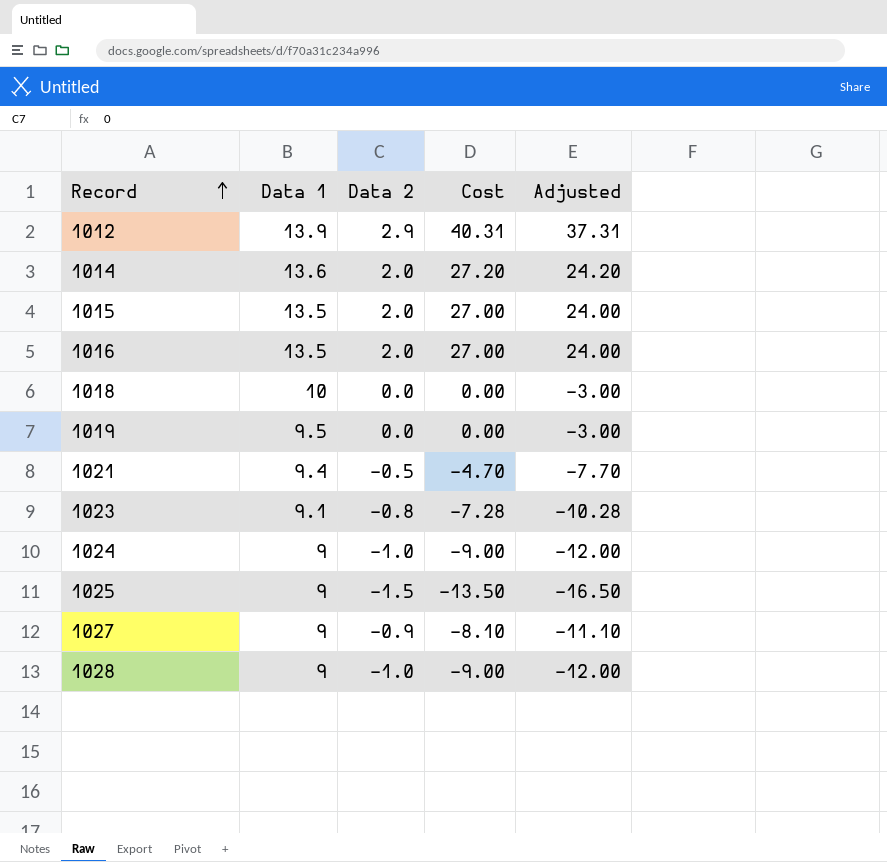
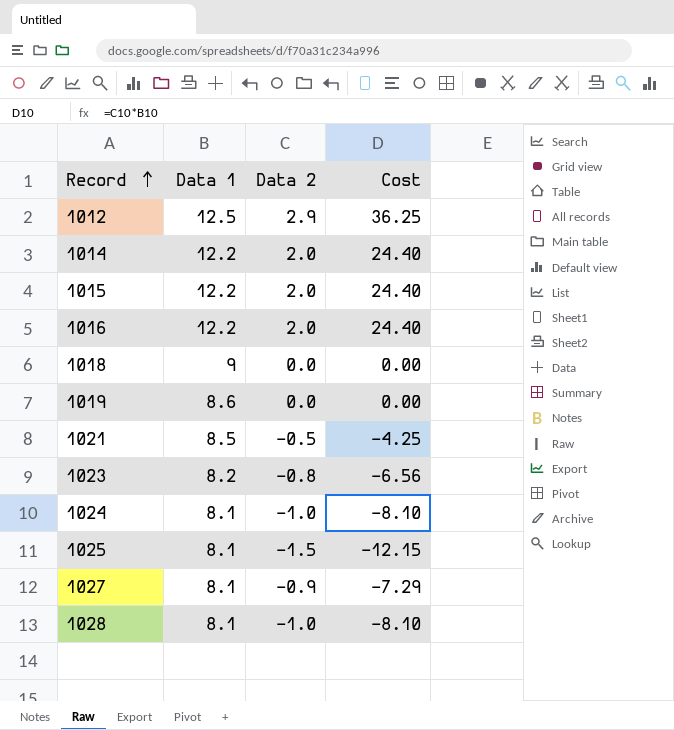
column Adjusted | formula: [Cost] - 3 -> none
1012 | Data 1: 13.9 -> 12.5
1012 | Cost: 40.31 -> 36.25
1014 | Data 1: 13.6 -> 12.2
1014 | Cost: 27.20 -> 24.40
1015 | Data 1: 13.5 -> 12.2
1015 | Cost: 27.00 -> 24.40
1016 | Data 1: 13.5 -> 12.2
1016 | Cost: 27.00 -> 24.40
1018 | Data 1: 10 -> 9
1019 | Data 1: 9.5 -> 8.6
1021 | Data 1: 9.4 -> 8.5
1021 | Cost: -4.70 -> -4.25
1023 | Data 1: 9.1 -> 8.2
1023 | Cost: -7.28 -> -6.56
1024 | Data 1: 9 -> 8.1
1024 | Cost: -9.00 -> -8.10
1025 | Data 1: 9 -> 8.1
1025 | Cost: -13.50 -> -12.15
1027 | Data 1: 9 -> 8.1
1027 | Cost: -8.10 -> -7.29
1028 | Data 1: 9 -> 8.1
1028 | Cost: -9.00 -> -8.10

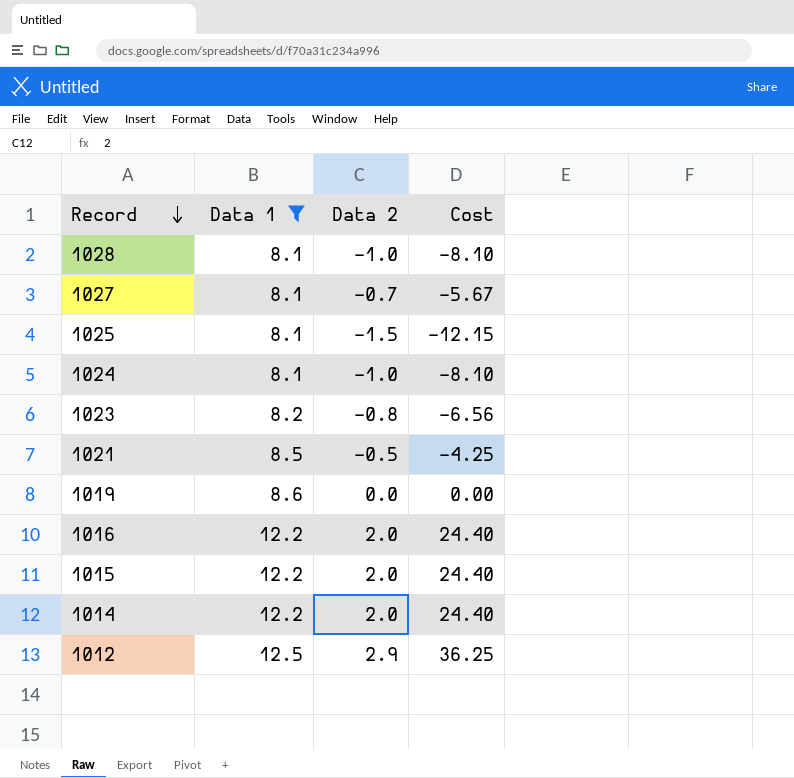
filter: none -> Data 1 != 9
row order: Record ascending -> Record descending
1027 | Data 2: -0.9 -> -0.7
1027 | Cost: -7.29 -> -5.67

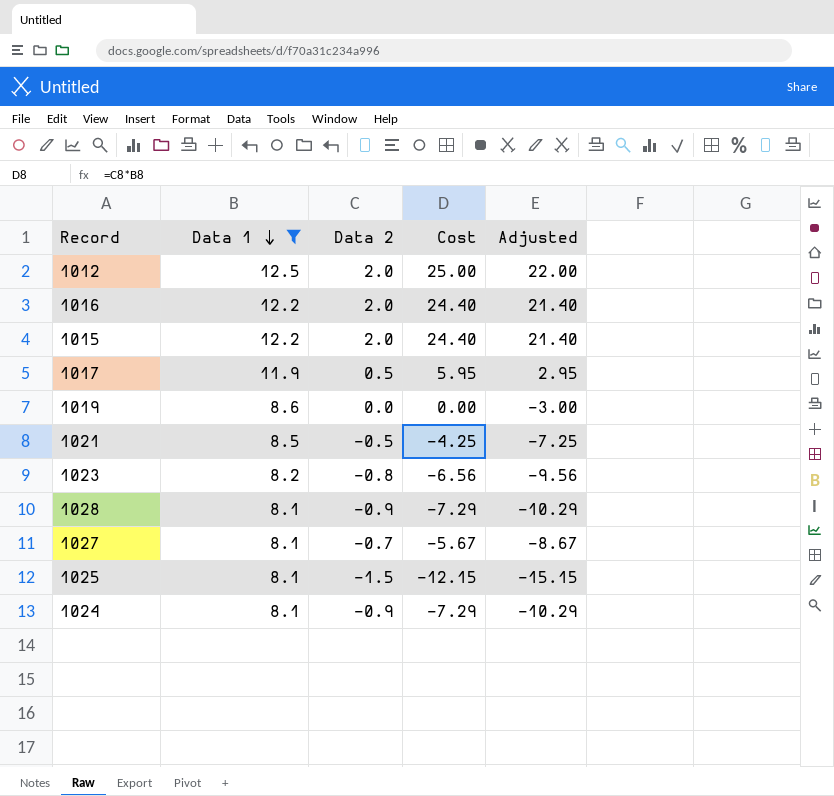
row order: Record descending -> Data 1 descending
column Adjusted | formula: none -> [Cost] - 3
row 1014: 12.2 | 2.0 | 24.40 -> none
1012 | Data 2: 2.9 -> 2.0
1012 | Cost: 36.25 -> 25.00
row 1017: none -> 11.9 | 0.5 | 5.95 | 2.95
1028 | Data 2: -1.0 -> -0.9
1028 | Cost: -8.10 -> -7.29
1024 | Data 2: -1.0 -> -0.9
1024 | Cost: -8.10 -> -7.29

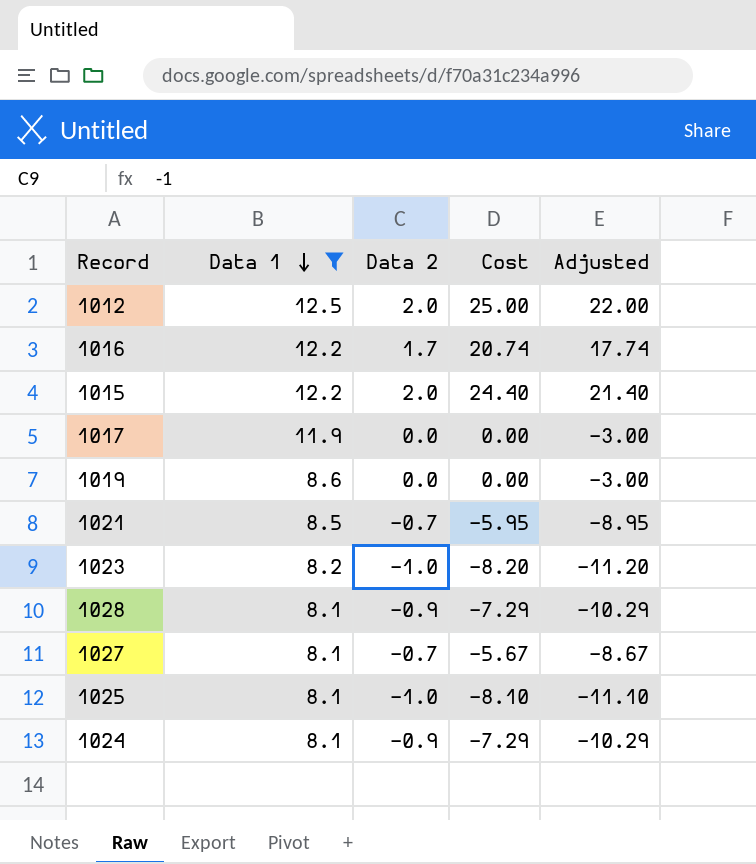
1016 | Data 2: 2.0 -> 1.7
1016 | Cost: 24.40 -> 20.74
1016 | Adjusted: 21.40 -> 17.74
1017 | Data 2: 0.5 -> 0.0
1017 | Cost: 5.95 -> 0.00
1017 | Adjusted: 2.95 -> -3.00
1021 | Data 2: -0.5 -> -0.7
1021 | Cost: -4.25 -> -5.95
1021 | Adjusted: -7.25 -> -8.95
1023 | Data 2: -0.8 -> -1.0
1023 | Cost: -6.56 -> -8.20
1023 | Adjusted: -9.56 -> -11.20
1025 | Data 2: -1.5 -> -1.0
1025 | Cost: -12.15 -> -8.10
1025 | Adjusted: -15.15 -> -11.10

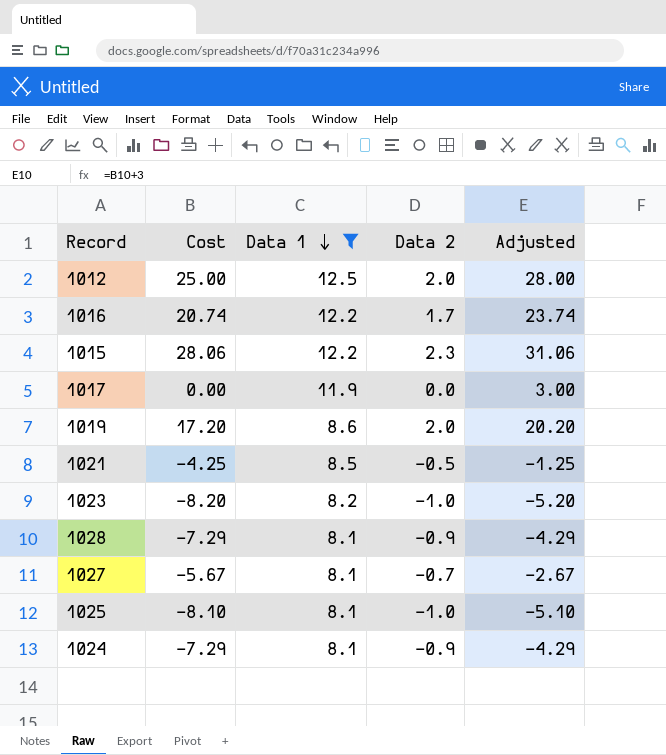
column Cost | position: 4 -> 2
column Adjusted | formula: [Cost] - 3 -> [Cost] + 3
1015 | Cost: 24.40 -> 28.06
1015 | Data 2: 2.0 -> 2.3
1019 | Cost: 0.00 -> 17.20
1019 | Data 2: 0.0 -> 2.0
1021 | Cost: -5.95 -> -4.25
1021 | Data 2: -0.7 -> -0.5

